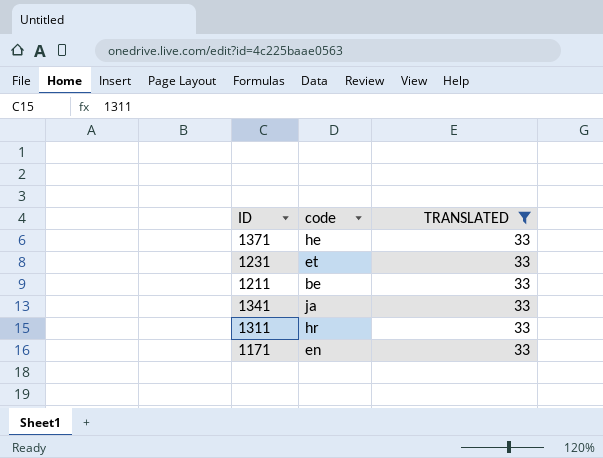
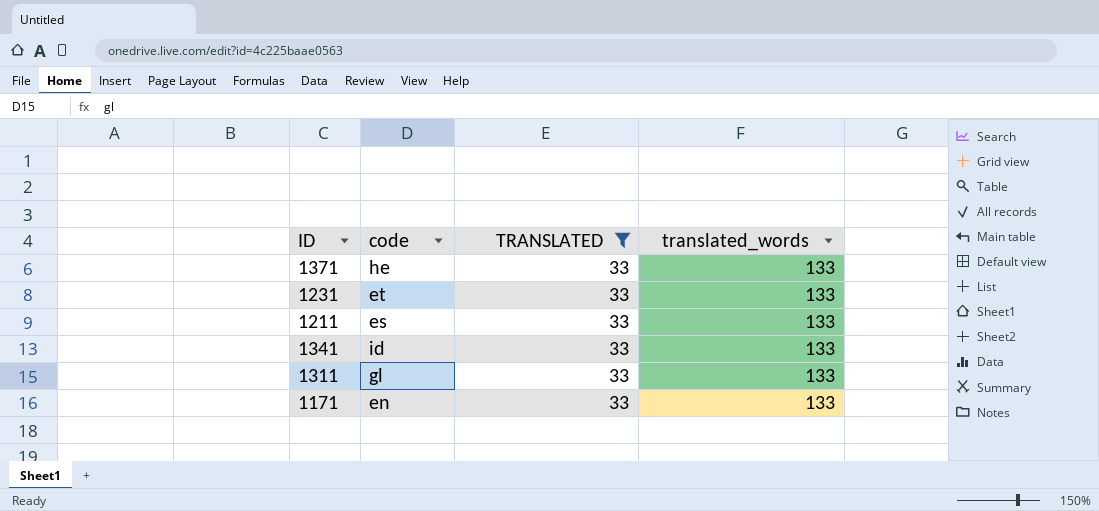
column translated_words | position: none -> 4
1211 | code: be -> es
1341 | code: ja -> id
1311 | code: hr -> gl

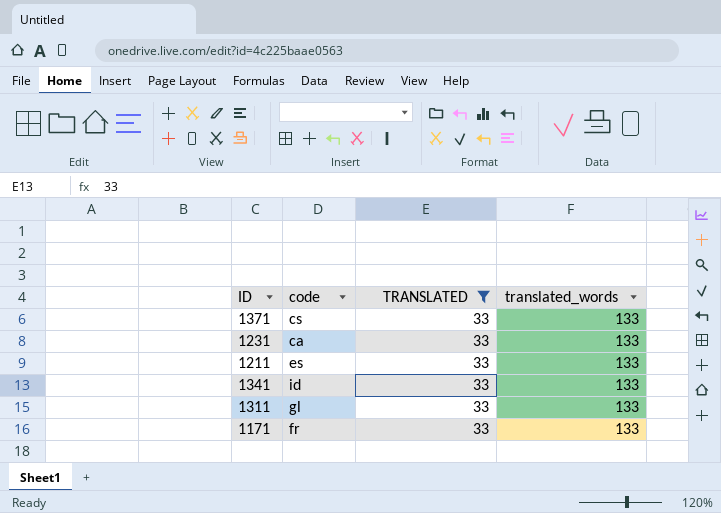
1371 | code: he -> cs
1231 | code: et -> ca
1171 | code: en -> fr

